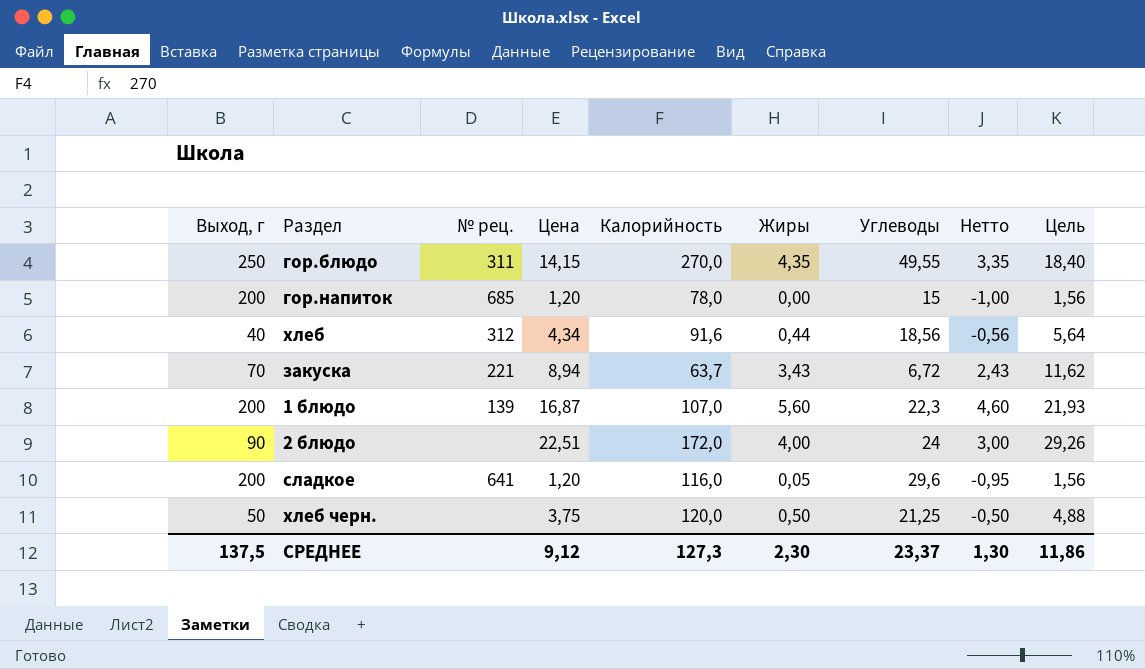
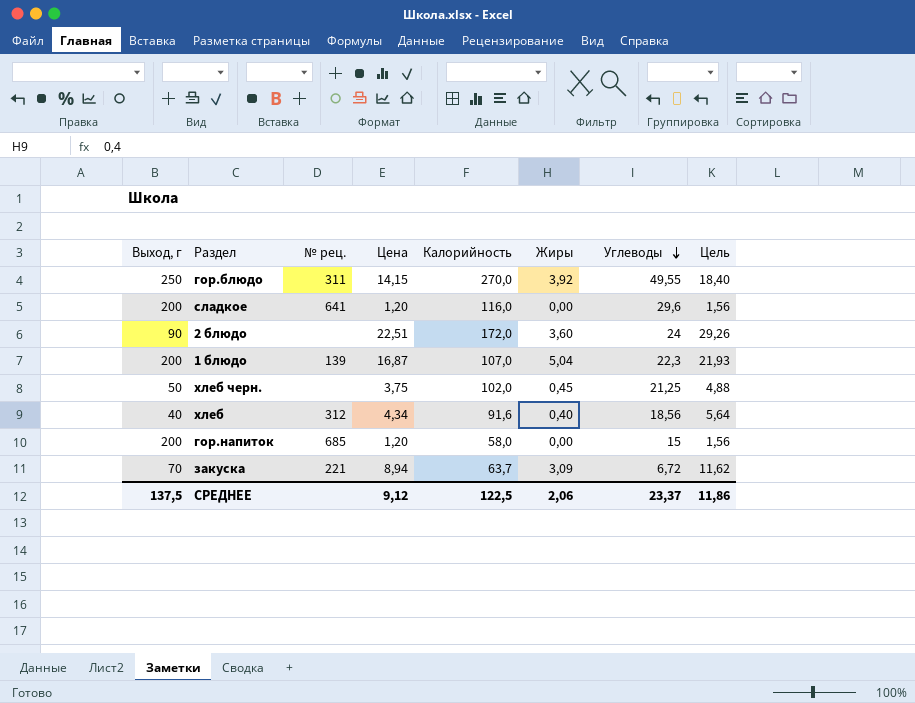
row order: none -> Углеводы descending
column Нетто | formula: [Жиры] - 1 -> none
гор.блюдо | Жиры: 4,35 -> 3,92
сладкое | Жиры: 0,05 -> 0,00
2 блюдо | Жиры: 4,00 -> 3,60
1 блюдо | Жиры: 5,60 -> 5,04
хлеб черн. | Калорийность: 120,0 -> 102,0
хлеб черн. | Жиры: 0,50 -> 0,45
хлеб | Жиры: 0,44 -> 0,40
гор.напиток | Калорийность: 78,0 -> 58,0
закуска | Жиры: 3,43 -> 3,09
СРЕДНЕЕ | Калорийность: 127,3 -> 122,5
СРЕДНЕЕ | Жиры: 2,30 -> 2,06

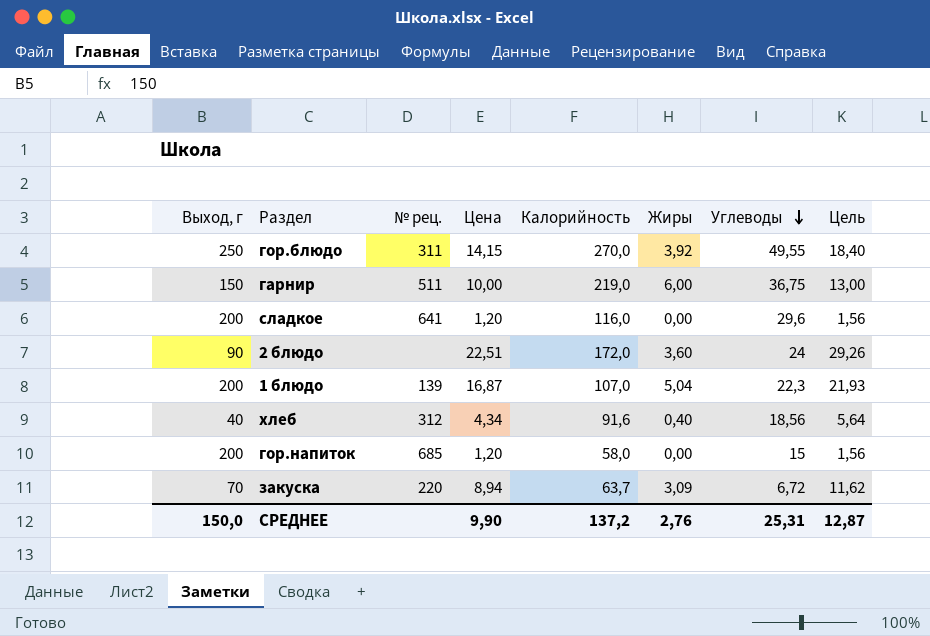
row хлеб черн.: 50 | none | 3,75 | 102,0 | 0,45 | 21,25 | 4,88 -> none
row гарнир: none -> 150 | 511 | 10,00 | 219,0 | 6,00 | 36,75 | 13,00
закуска | № рец.: 221 -> 220
СРЕДНЕЕ | Выход, г: 137,5 -> 150,0
СРЕДНЕЕ | Цена: 9,12 -> 9,90
СРЕДНЕЕ | Калорийность: 122,5 -> 137,2
СРЕДНЕЕ | Жиры: 2,06 -> 2,76
СРЕДНЕЕ | Углеводы: 23,37 -> 25,31
СРЕДНЕЕ | Цель: 11,86 -> 12,87

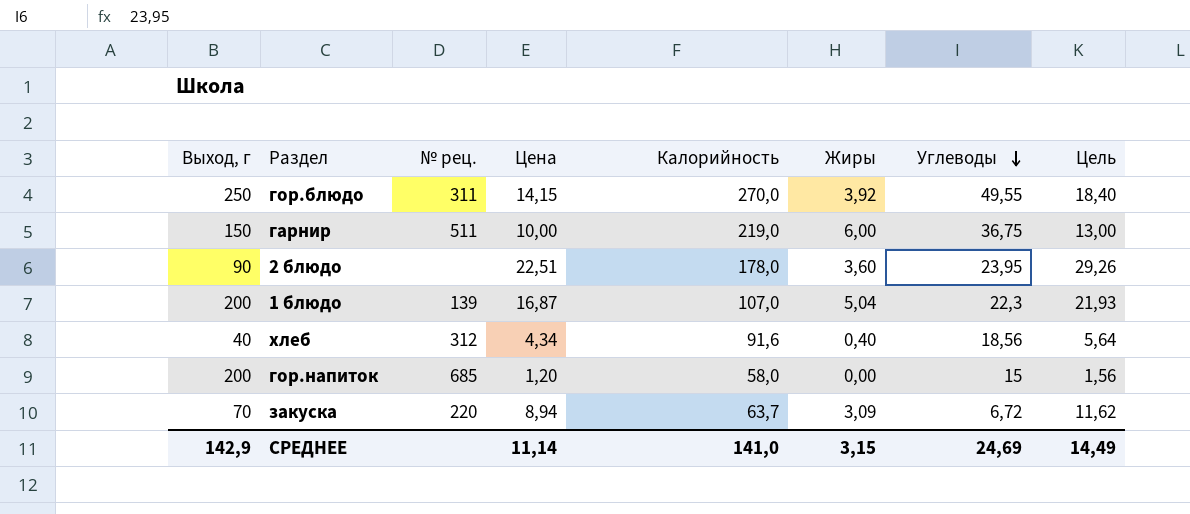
row сладкое: 200 | 641 | 1,20 | 116,0 | 0,00 | 29,6 | 1,56 -> none
2 блюдо | Калорийность: 172,0 -> 178,0
2 блюдо | Углеводы: 24 -> 23,95
СРЕДНЕЕ | Выход, г: 150,0 -> 142,9
СРЕДНЕЕ | Цена: 9,90 -> 11,14
СРЕДНЕЕ | Калорийность: 137,2 -> 141,0
СРЕДНЕЕ | Жиры: 2,76 -> 3,15
СРЕДНЕЕ | Углеводы: 25,31 -> 24,69
СРЕДНЕЕ | Цель: 12,87 -> 14,49

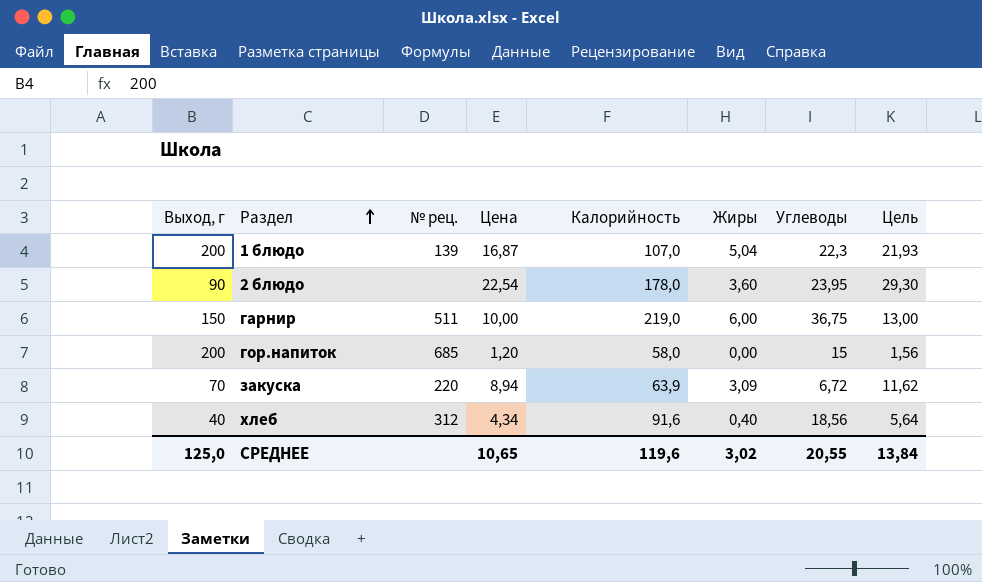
row order: Углеводы descending -> Раздел ascending
row гор.блюдо: 250 | 311 | 14,15 | 270,0 | 3,92 | 49,55 | 18,40 -> none
2 блюдо | Цена: 22,51 -> 22,54
2 блюдо | Цель: 29,26 -> 29,30
закуска | Калорийность: 63,7 -> 63,9
СРЕДНЕЕ | Выход, г: 142,9 -> 125,0
СРЕДНЕЕ | Цена: 11,14 -> 10,65
СРЕДНЕЕ | Калорийность: 141,0 -> 119,6
СРЕДНЕЕ | Жиры: 3,15 -> 3,02
СРЕДНЕЕ | Углеводы: 24,69 -> 20,55
СРЕДНЕЕ | Цель: 14,49 -> 13,84

